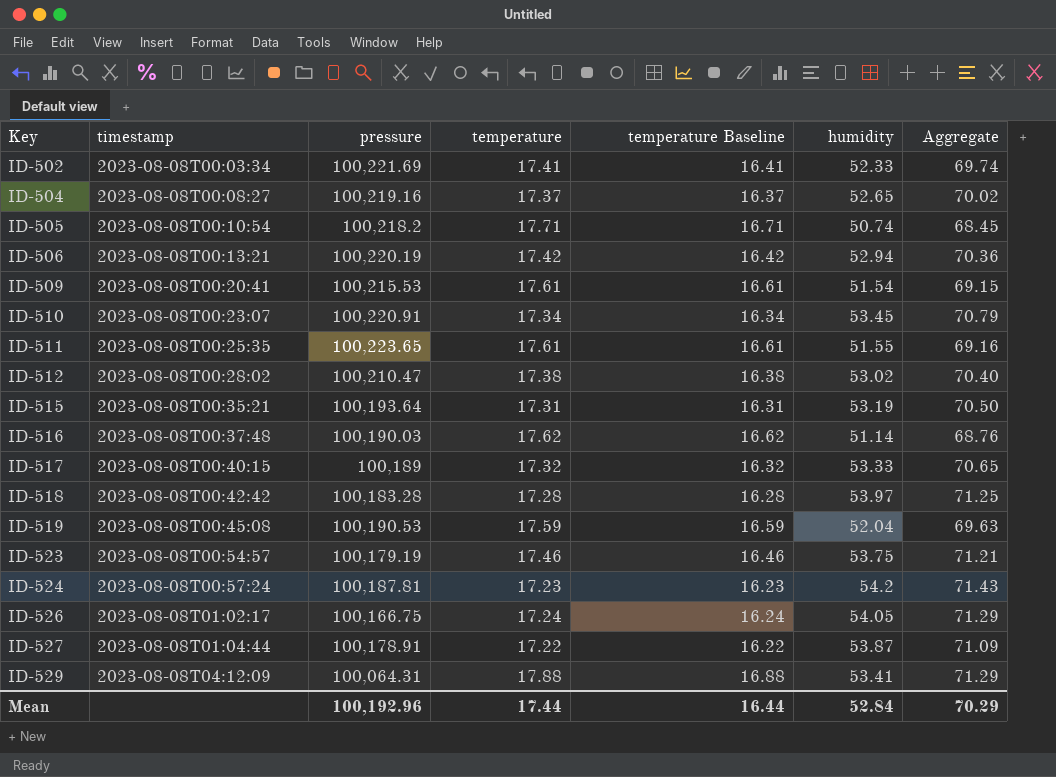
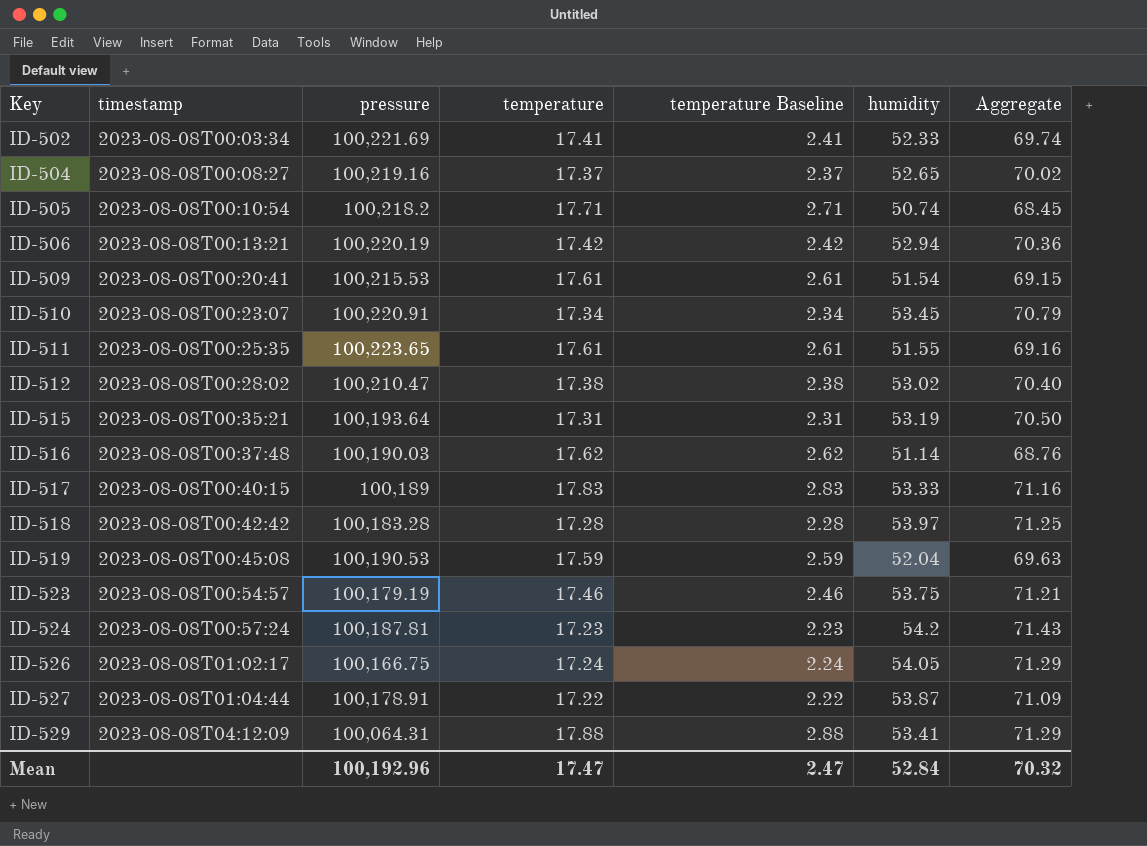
column temperature Baseline | formula: [temperature] - 1 -> [temperature] - 15
ID-517 | temperature: 17.32 -> 17.83
ID-517 | Aggregate: 70.65 -> 71.16
Mean | temperature: 17.44 -> 17.47
Mean | temperature Baseline: 16.44 -> 2.47
Mean | Aggregate: 70.29 -> 70.32

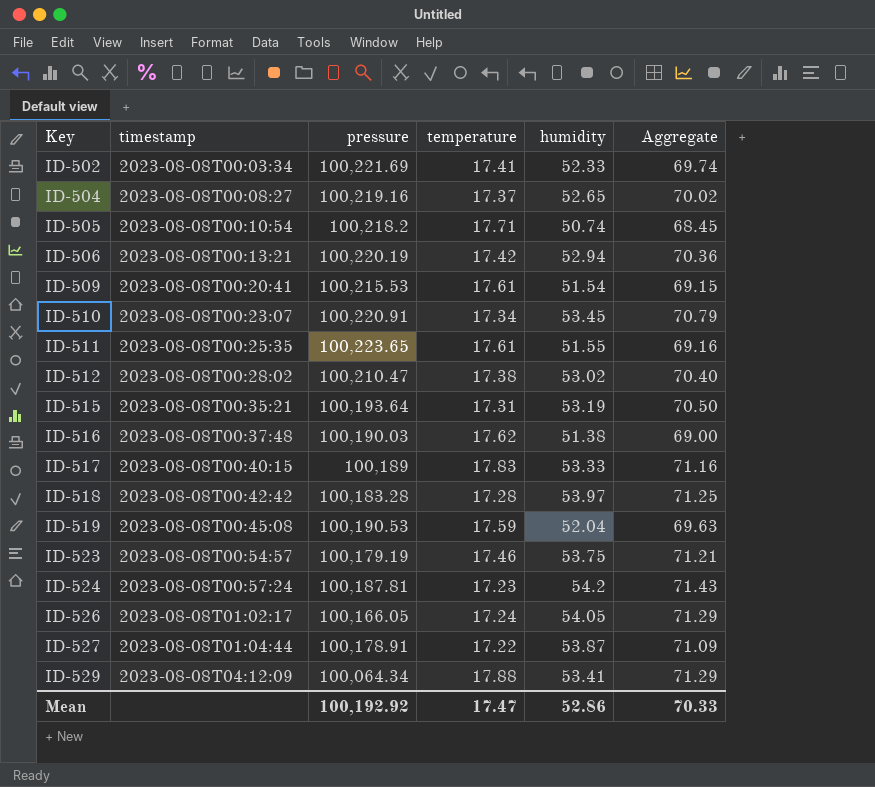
column temperature Baseline | formula: [temperature] - 15 -> none
ID-516 | humidity: 51.14 -> 51.38
ID-516 | Aggregate: 68.76 -> 69.00
ID-526 | pressure: 100,166.75 -> 100,166.05
ID-529 | pressure: 100,064.31 -> 100,064.34
Mean | pressure: 100,192.96 -> 100,192.92
Mean | humidity: 52.84 -> 52.86
Mean | Aggregate: 70.32 -> 70.33

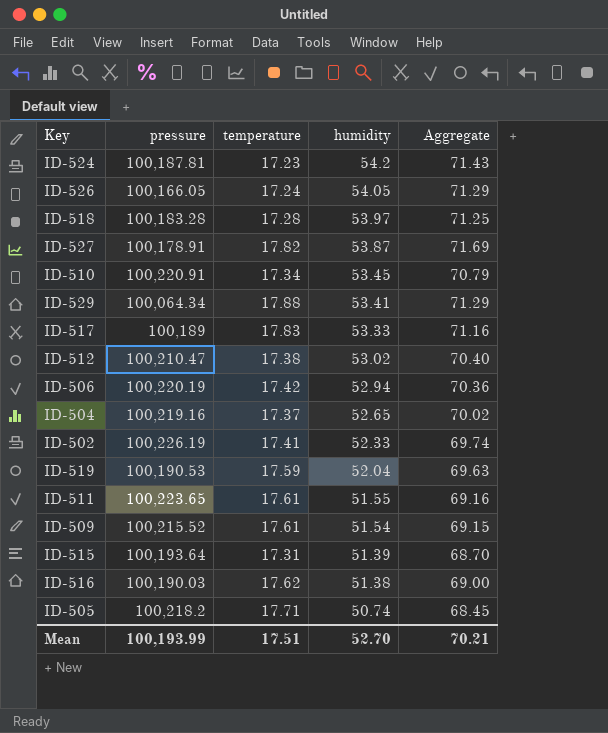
row order: Key ascending -> humidity descending
column timestamp | position: 2 -> none
row ID-523: 2023-08-08T00:54:57 | 100,179.19 | 17.46 | 53.75 | 71.21 -> none
ID-527 | temperature: 17.22 -> 17.82
ID-527 | Aggregate: 71.09 -> 71.69
ID-502 | pressure: 100,221.69 -> 100,226.19
ID-509 | pressure: 100,215.53 -> 100,215.52
ID-515 | humidity: 53.19 -> 51.39
ID-515 | Aggregate: 70.50 -> 68.70
Mean | pressure: 100,192.92 -> 100,193.99
Mean | temperature: 17.47 -> 17.51
Mean | humidity: 52.86 -> 52.70
Mean | Aggregate: 70.33 -> 70.21

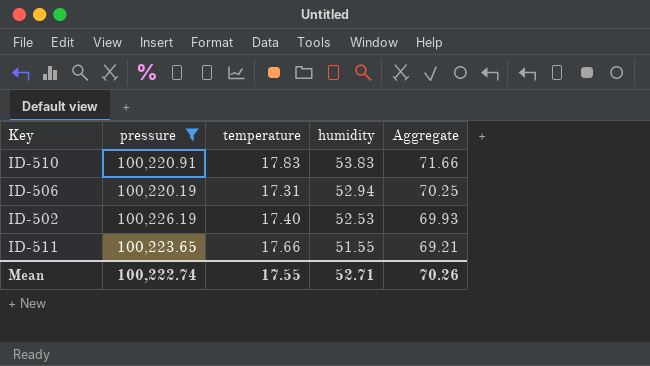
filter: none -> pressure >= 100,220.19
ID-510 | temperature: 17.34 -> 17.83
ID-510 | humidity: 53.45 -> 53.83
ID-510 | Aggregate: 70.79 -> 71.66
ID-506 | temperature: 17.42 -> 17.31
ID-506 | Aggregate: 70.36 -> 70.25
ID-502 | temperature: 17.41 -> 17.40
ID-502 | humidity: 52.33 -> 52.53
ID-502 | Aggregate: 69.74 -> 69.93
ID-511 | temperature: 17.61 -> 17.66
ID-511 | Aggregate: 69.16 -> 69.21
Mean | pressure: 100,193.99 -> 100,222.74
Mean | temperature: 17.51 -> 17.55
Mean | humidity: 52.70 -> 52.71
Mean | Aggregate: 70.21 -> 70.26

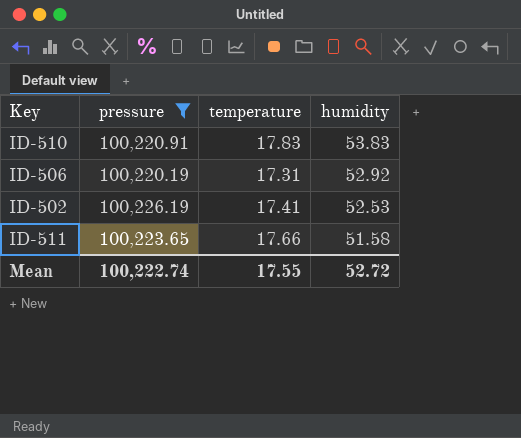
column Aggregate | formula: [temperature] + [humidity] -> none
ID-506 | humidity: 52.94 -> 52.92
ID-502 | temperature: 17.40 -> 17.41
ID-511 | humidity: 51.55 -> 51.58
Mean | humidity: 52.71 -> 52.72

